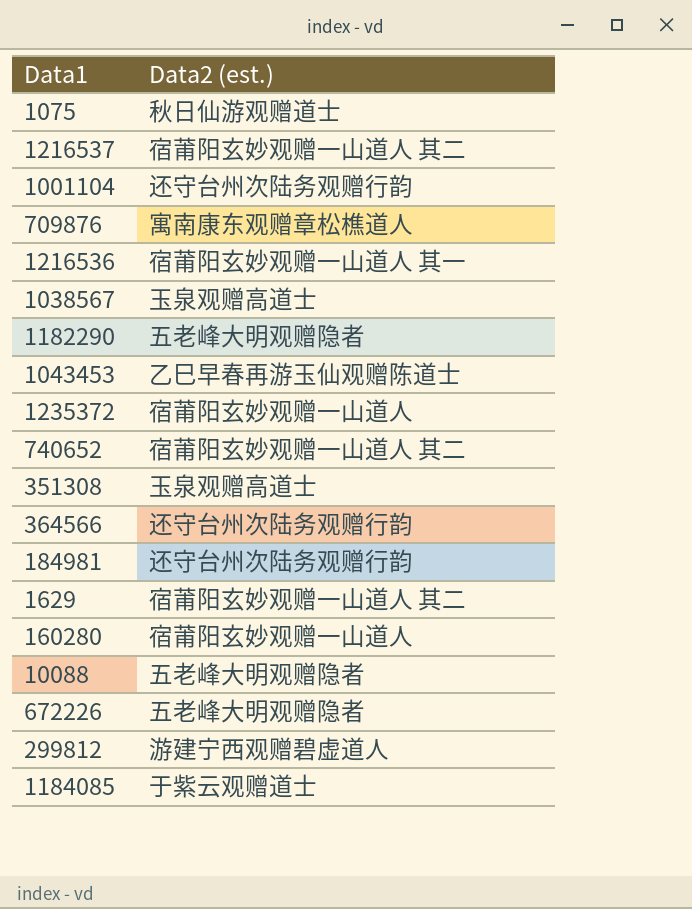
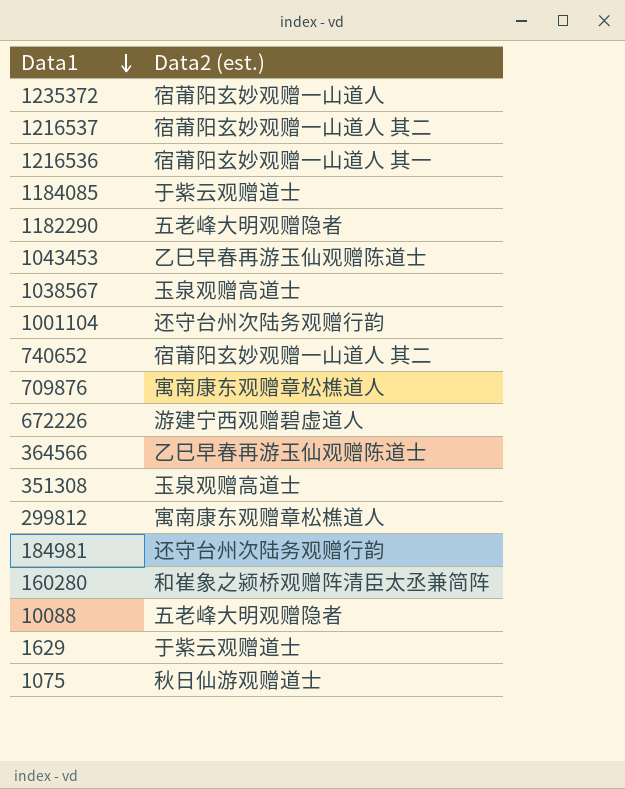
row order: none -> Data1 descending
672226 | Data2 (est.): 五老峰大明观赠隐者 -> 游建宁西观赠碧虚道人
364566 | Data2 (est.): 还守台州次陆务观赠行韵 -> 乙巳早春再游玉仙观赠陈道士
299812 | Data2 (est.): 游建宁西观赠碧虚道人 -> 寓南康东观赠章松樵道人
160280 | Data2 (est.): 宿莆阳玄妙观赠一山道人 -> 和崔象之颍桥观赠阵清臣太丞兼简阵
1629 | Data2 (est.): 宿莆阳玄妙观赠一山道人 其二 -> 于紫云观赠道士

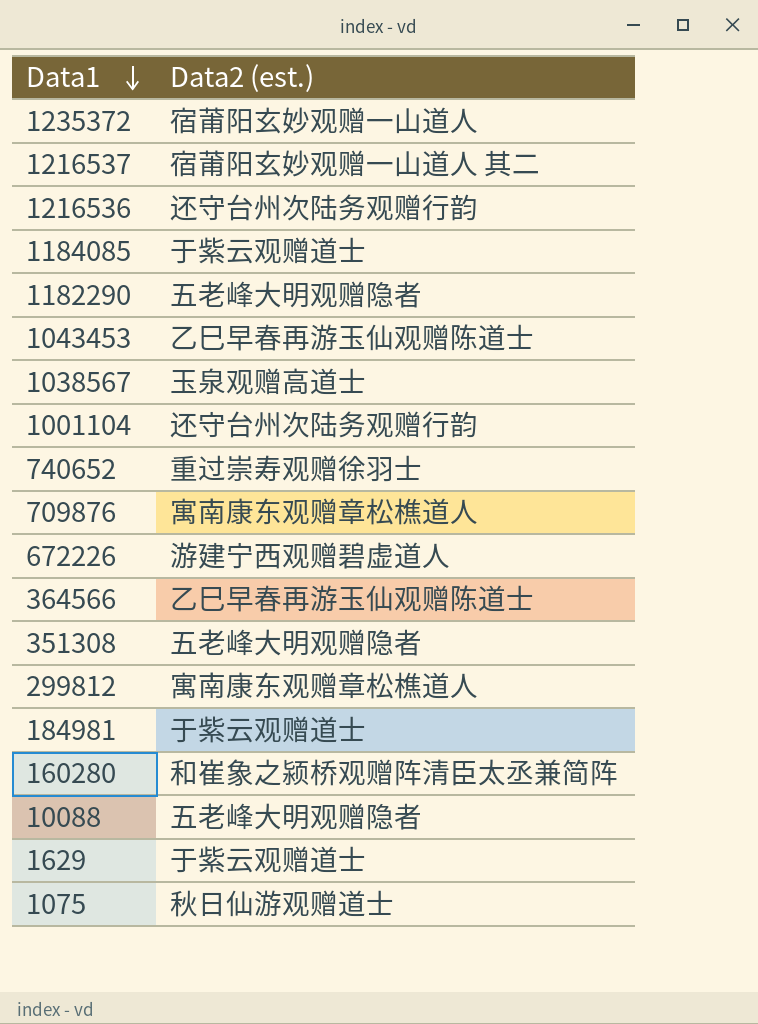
1216536 | Data2 (est.): 宿莆阳玄妙观赠一山道人 其一 -> 还守台州次陆务观赠行韵
740652 | Data2 (est.): 宿莆阳玄妙观赠一山道人 其二 -> 重过崇寿观赠徐羽士
351308 | Data2 (est.): 玉泉观赠高道士 -> 五老峰大明观赠隐者
184981 | Data2 (est.): 还守台州次陆务观赠行韵 -> 于紫云观赠道士

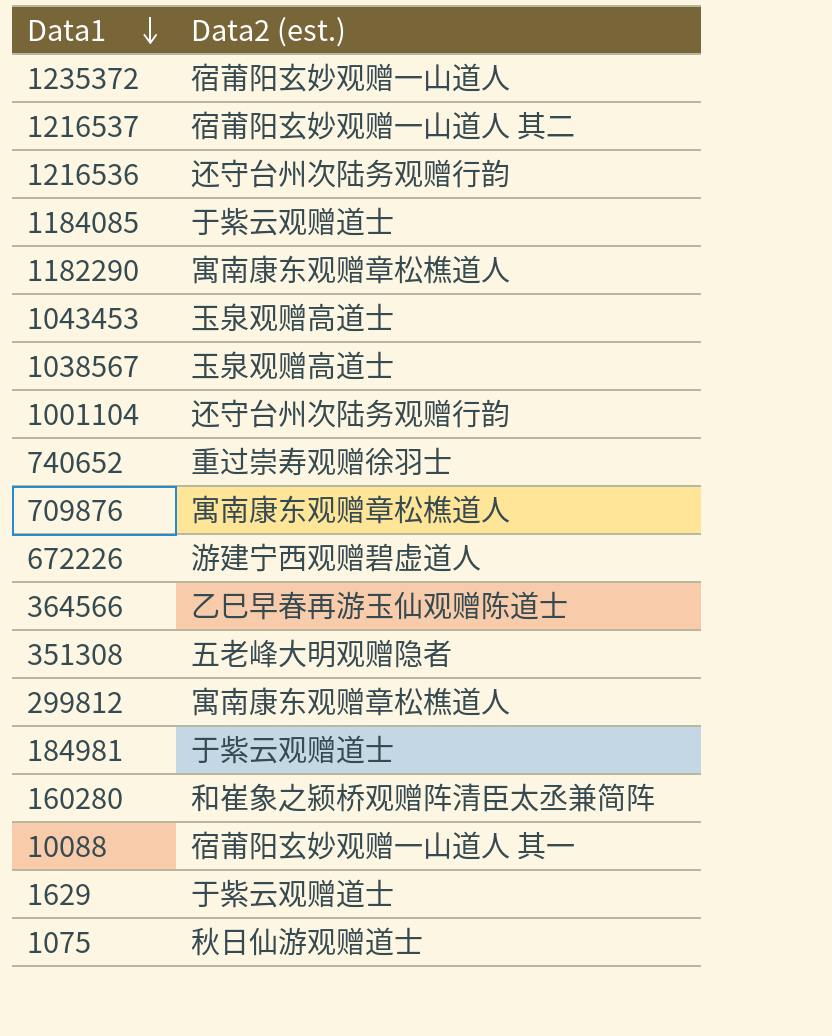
1182290 | Data2 (est.): 五老峰大明观赠隐者 -> 寓南康东观赠章松樵道人
1043453 | Data2 (est.): 乙巳早春再游玉仙观赠陈道士 -> 玉泉观赠高道士
10088 | Data2 (est.): 五老峰大明观赠隐者 -> 宿莆阳玄妙观赠一山道人 其一

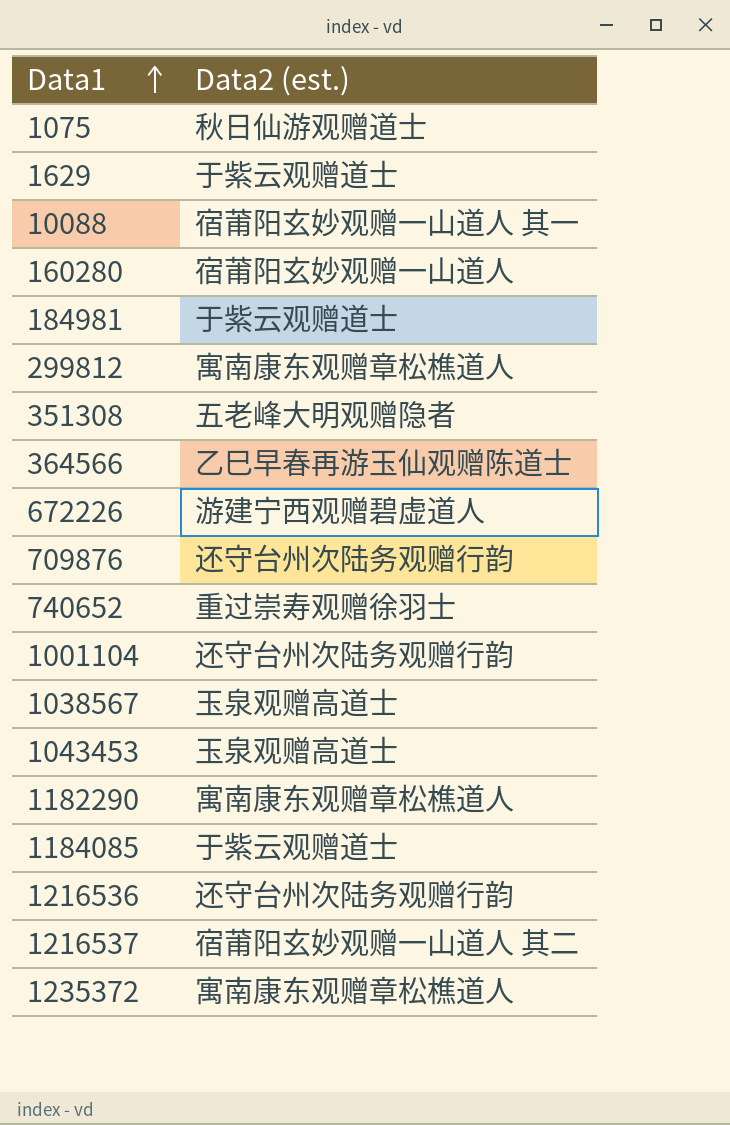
row order: Data1 descending -> Data1 ascending
160280 | Data2 (est.): 和崔象之颍桥观赠阵清臣太丞兼简阵 -> 宿莆阳玄妙观赠一山道人
709876 | Data2 (est.): 寓南康东观赠章松樵道人 -> 还守台州次陆务观赠行韵
1235372 | Data2 (est.): 宿莆阳玄妙观赠一山道人 -> 寓南康东观赠章松樵道人

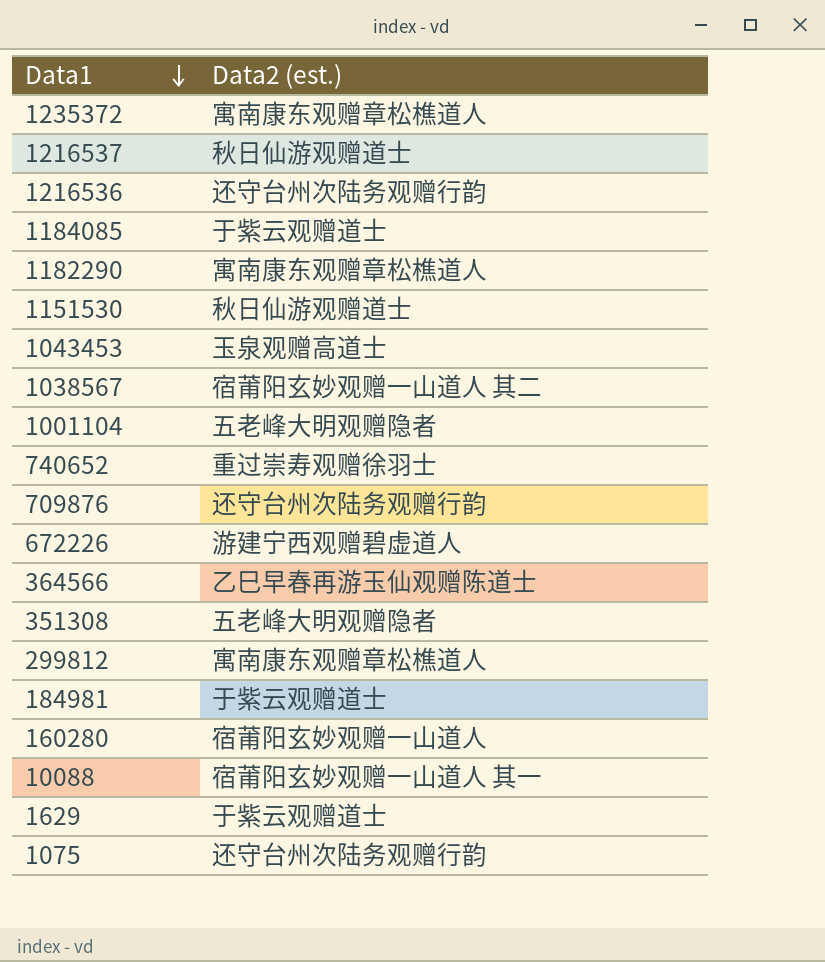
row order: Data1 ascending -> Data1 descending
1216537 | Data2 (est.): 宿莆阳玄妙观赠一山道人 其二 -> 秋日仙游观赠道士
row 1151530: none -> 秋日仙游观赠道士
1038567 | Data2 (est.): 玉泉观赠高道士 -> 宿莆阳玄妙观赠一山道人 其二
1001104 | Data2 (est.): 还守台州次陆务观赠行韵 -> 五老峰大明观赠隐者
1075 | Data2 (est.): 秋日仙游观赠道士 -> 还守台州次陆务观赠行韵

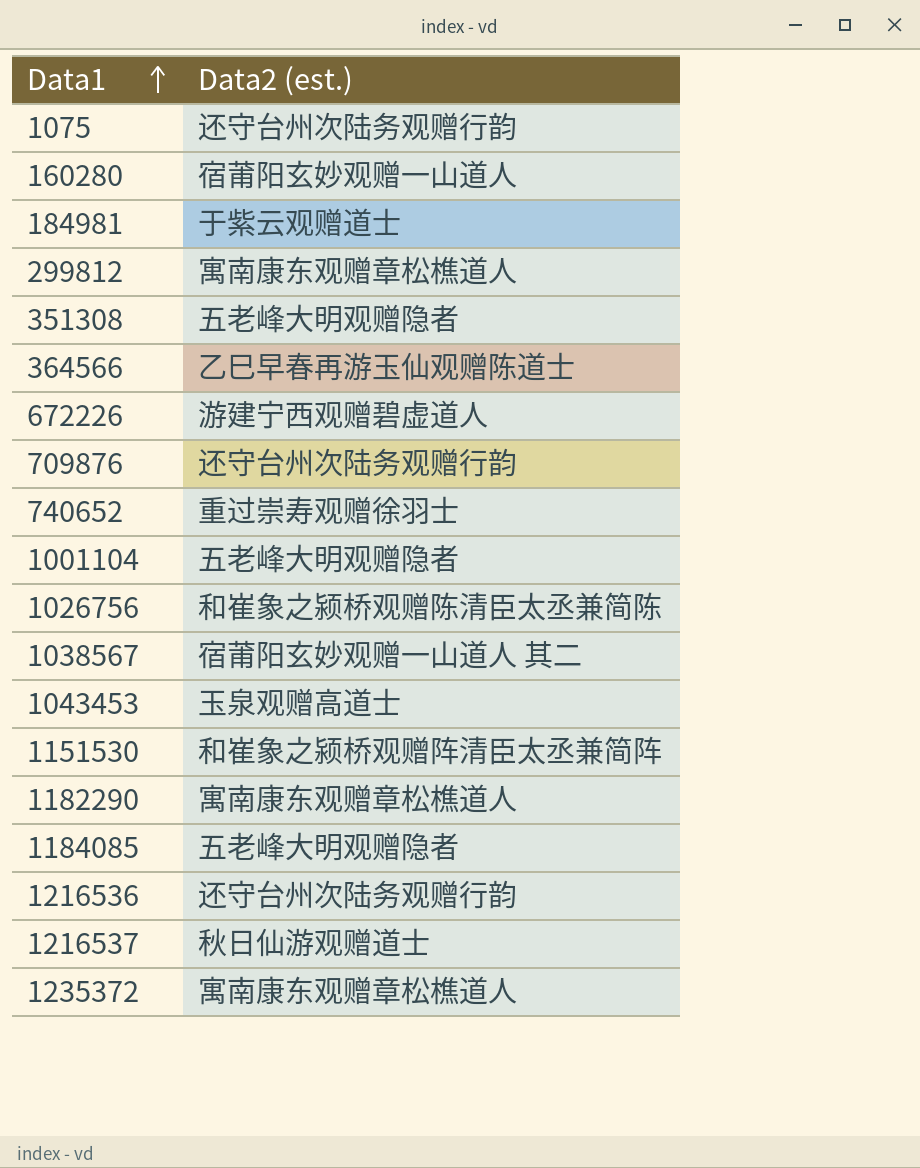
row order: Data1 descending -> Data1 ascending
row 10088: 宿莆阳玄妙观赠一山道人 其一 -> none
row 1629: 于紫云观赠道士 -> none
row 1026756: none -> 和崔象之颍桥观赠陈清臣太丞兼简陈
1151530 | Data2 (est.): 秋日仙游观赠道士 -> 和崔象之颍桥观赠阵清臣太丞兼简阵
1184085 | Data2 (est.): 于紫云观赠道士 -> 五老峰大明观赠隐者

